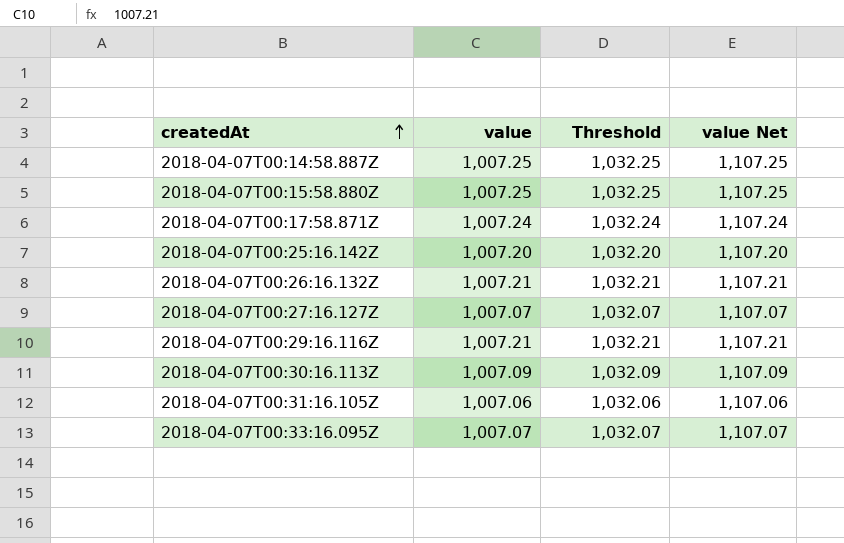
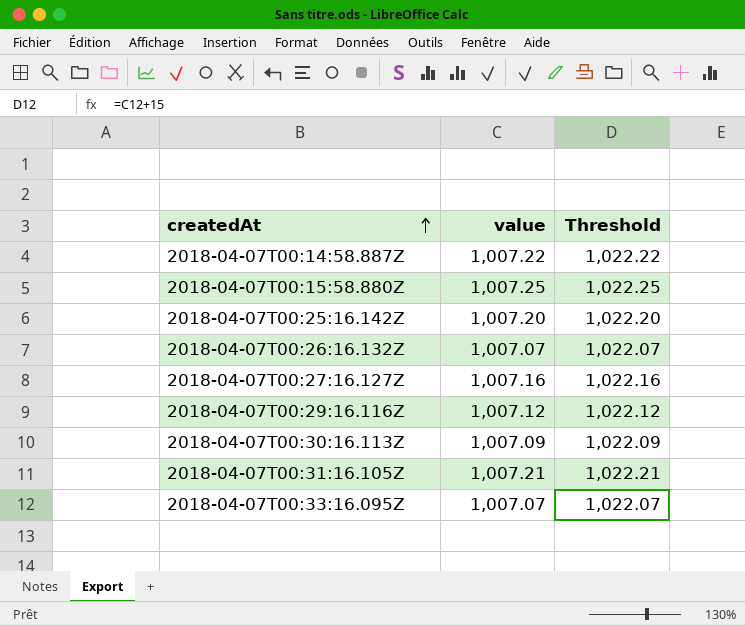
column value Net | formula: [value] + 100 -> none
column Threshold | formula: [value] + 25 -> [value] + 15
row 2018-04-07T00:17:58.871Z: 1,007.24 | 1,032.24 | 1,107.24 -> none
2018-04-07T00:14:58.887Z | value: 1,007.25 -> 1,007.22
2018-04-07T00:26:16.132Z | value: 1,007.21 -> 1,007.07
2018-04-07T00:27:16.127Z | value: 1,007.07 -> 1,007.16
2018-04-07T00:29:16.116Z | value: 1,007.21 -> 1,007.12
2018-04-07T00:31:16.105Z | value: 1,007.06 -> 1,007.21

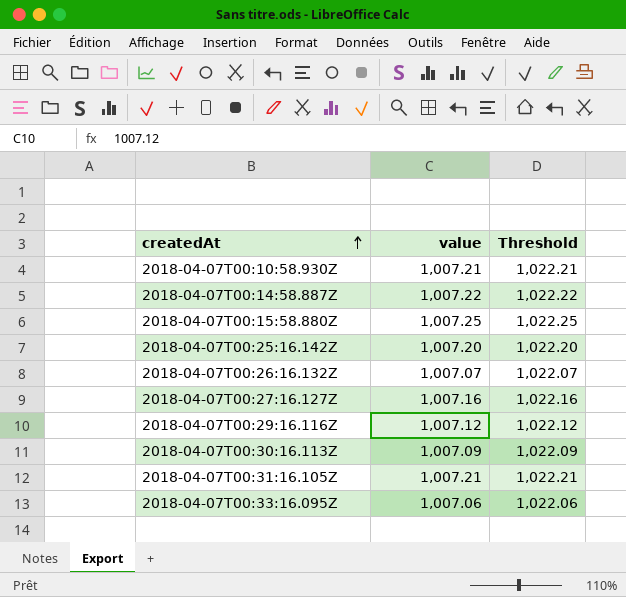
row 2018-04-07T00:10:58.930Z: none -> 1,007.21 | 1,022.21
2018-04-07T00:33:16.095Z | value: 1,007.07 -> 1,007.06
2018-04-07T00:33:16.095Z | Threshold: 1,022.07 -> 1,022.06

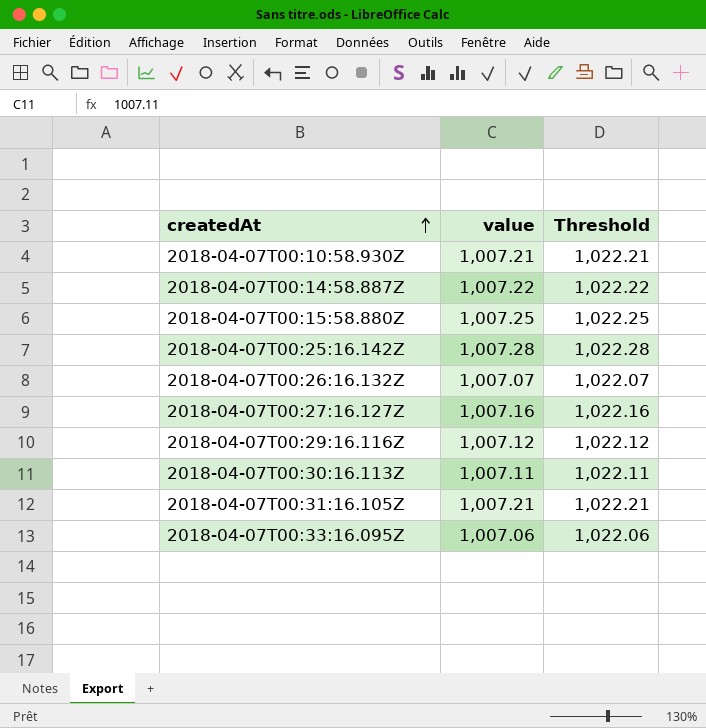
2018-04-07T00:25:16.142Z | value: 1,007.20 -> 1,007.28
2018-04-07T00:25:16.142Z | Threshold: 1,022.20 -> 1,022.28
2018-04-07T00:30:16.113Z | value: 1,007.09 -> 1,007.11
2018-04-07T00:30:16.113Z | Threshold: 1,022.09 -> 1,022.11

